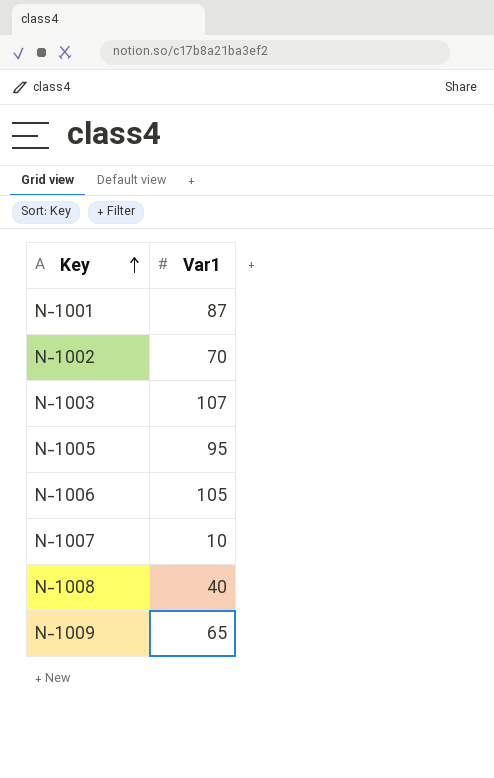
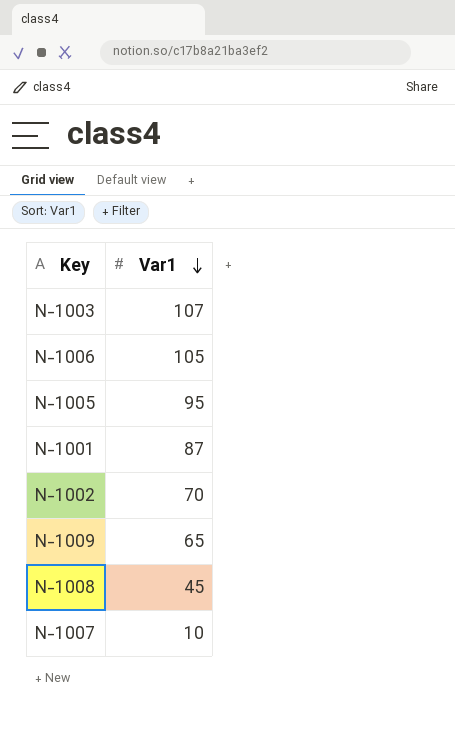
row order: Key ascending -> Var1 descending
N-1008 | Var1: 40 -> 45

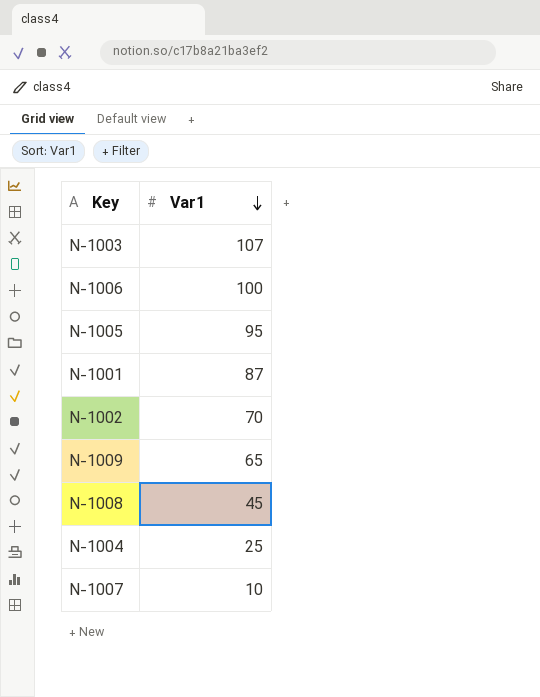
N-1006 | Var1: 105 -> 100
row N-1004: none -> 25

